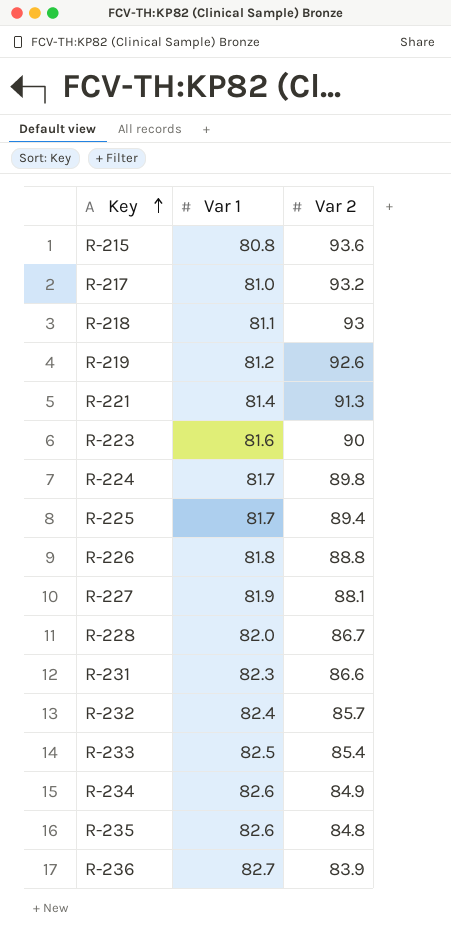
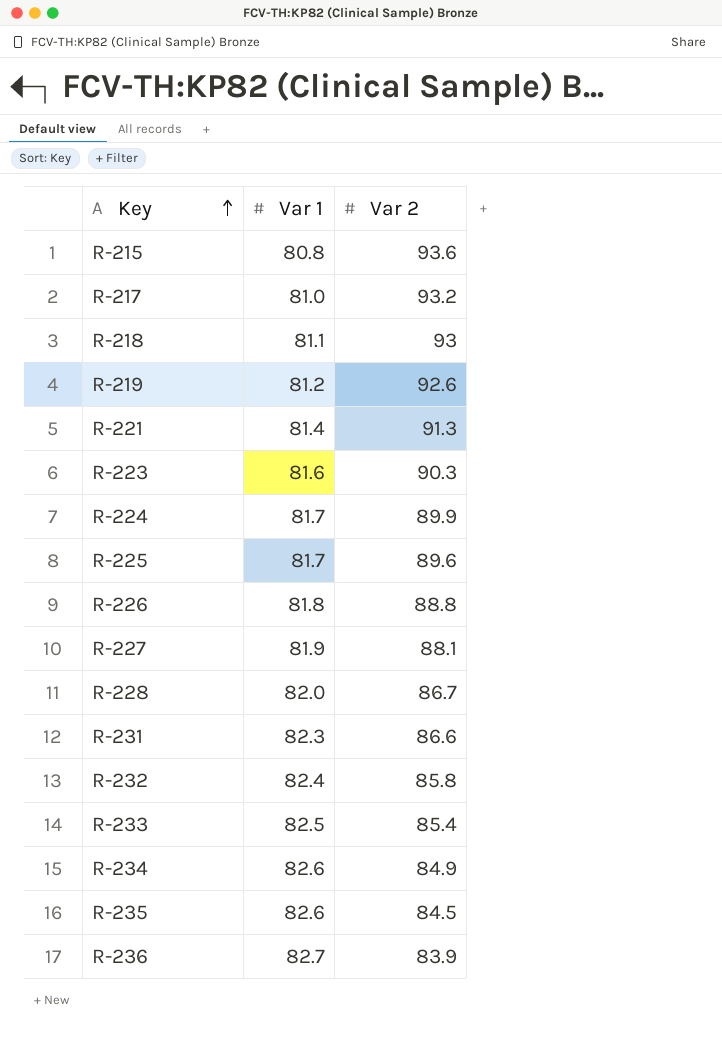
R-223 | Var 2: 90 -> 90.3
R-224 | Var 2: 89.8 -> 89.9
R-225 | Var 2: 89.4 -> 89.6
R-232 | Var 2: 85.7 -> 85.8
R-235 | Var 2: 84.8 -> 84.5

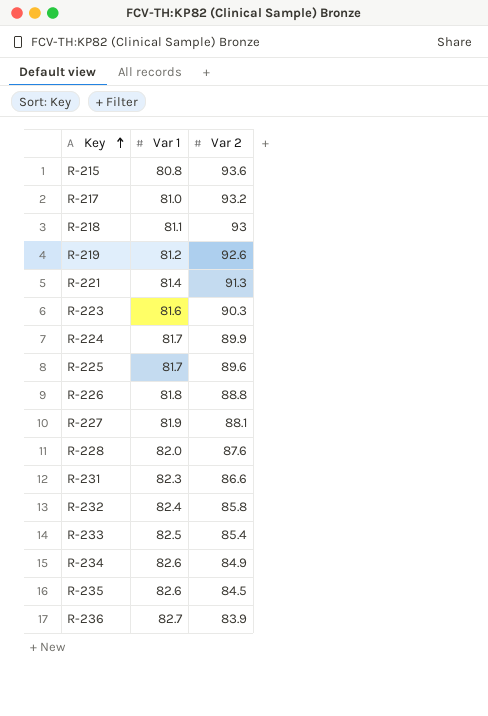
R-228 | Var 2: 86.7 -> 87.6

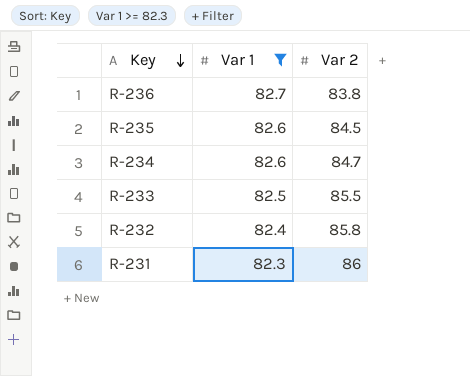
filter: none -> Var 1 >= 82.3
row order: Key ascending -> Key descending
R-236 | Var 2: 83.9 -> 83.8
R-234 | Var 2: 84.9 -> 84.7
R-233 | Var 2: 85.4 -> 85.5
R-231 | Var 2: 86.6 -> 86

